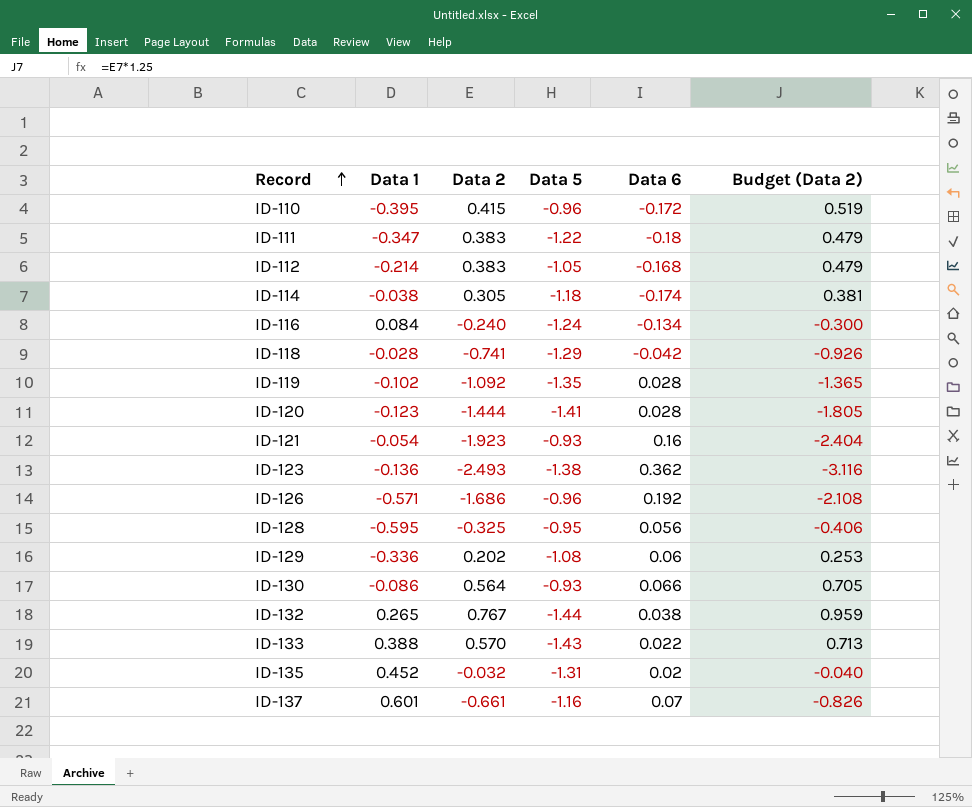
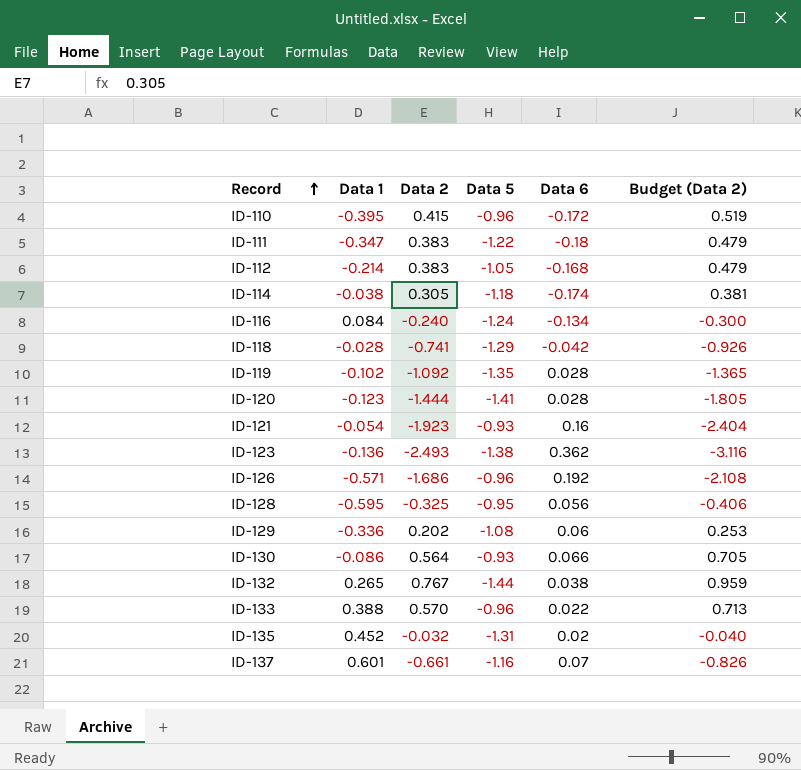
ID-133 | Data 5: -1.43 -> -0.96

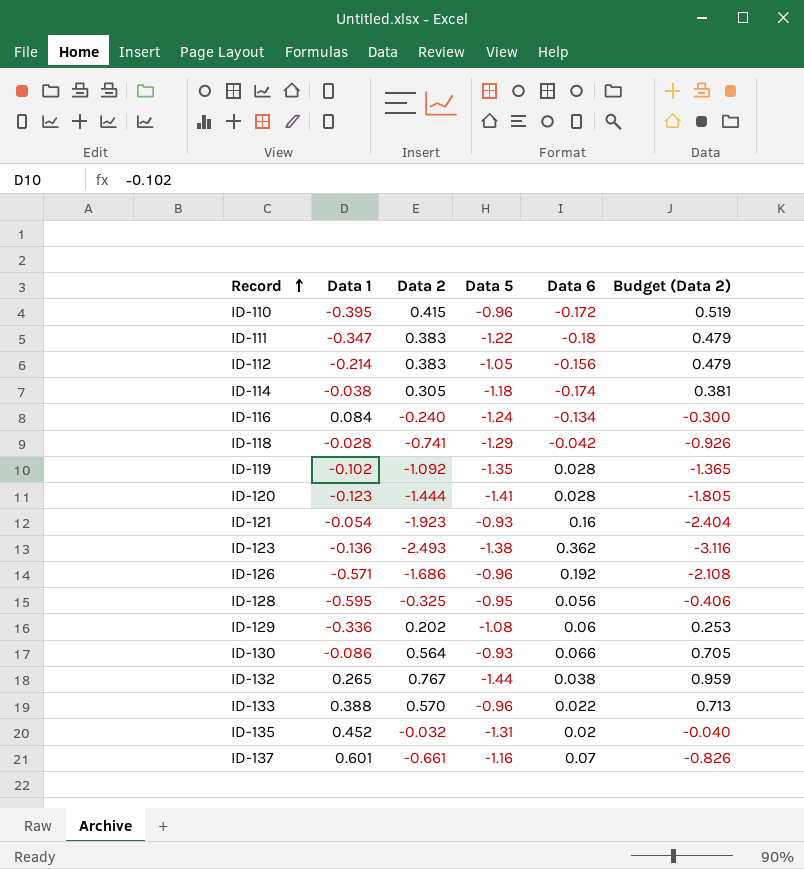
ID-112 | Data 6: -0.168 -> -0.156

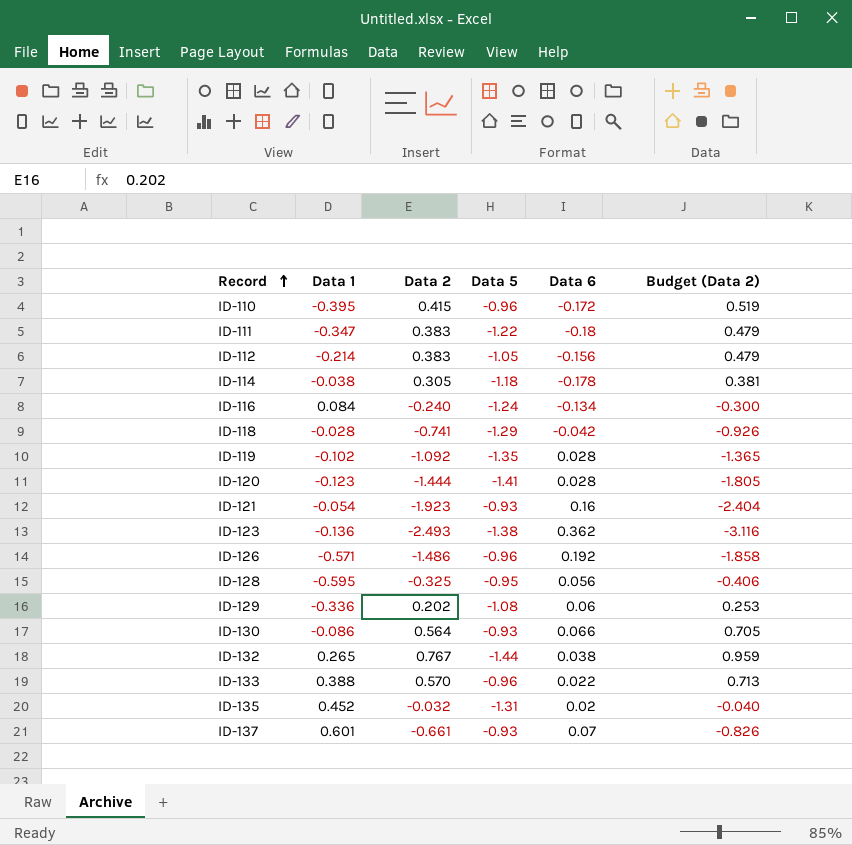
ID-114 | Data 6: -0.174 -> -0.178
ID-126 | Data 2: -1.686 -> -1.486
ID-126 | Budget (Data 2): -2.108 -> -1.858
ID-137 | Data 5: -1.16 -> -0.93

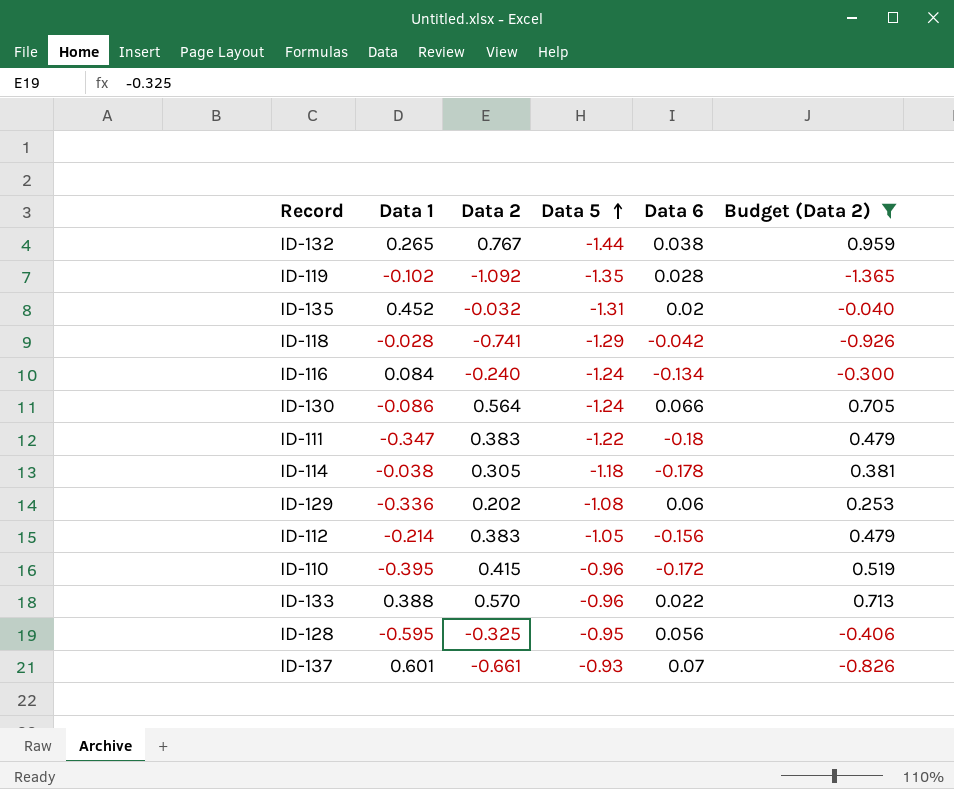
filter: none -> Budget (Data 2) >= -1.365
row order: Record ascending -> Data 5 ascending
ID-130 | Data 5: -0.93 -> -1.24

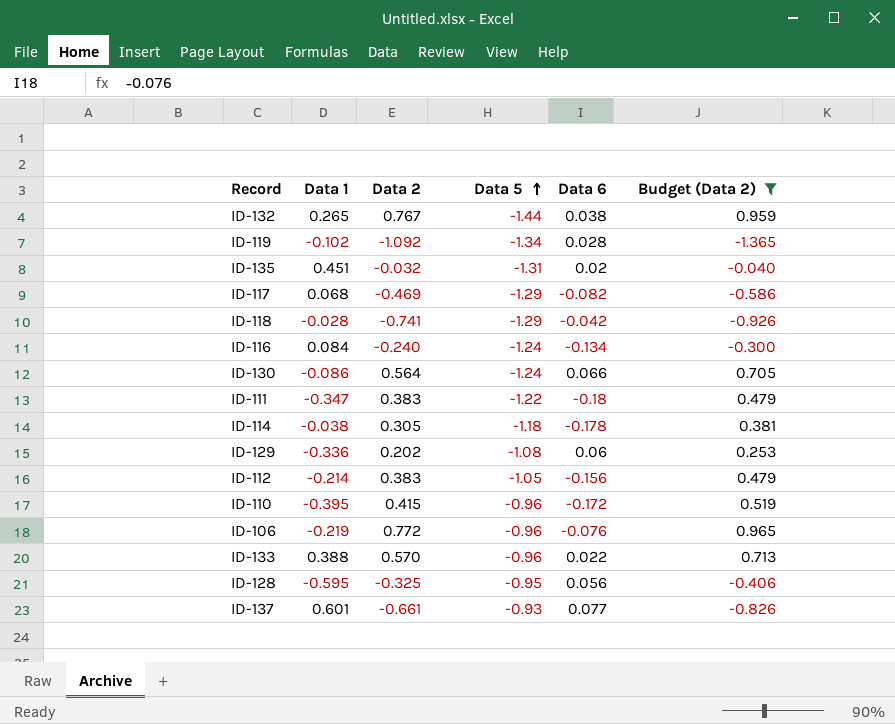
ID-119 | Data 5: -1.35 -> -1.34
ID-135 | Data 1: 0.452 -> 0.451
row ID-117: none -> 0.068 | -0.469 | -1.29 | -0.082 | -0.586
row ID-106: none -> -0.219 | 0.772 | -0.96 | -0.076 | 0.965
ID-137 | Data 6: 0.07 -> 0.077

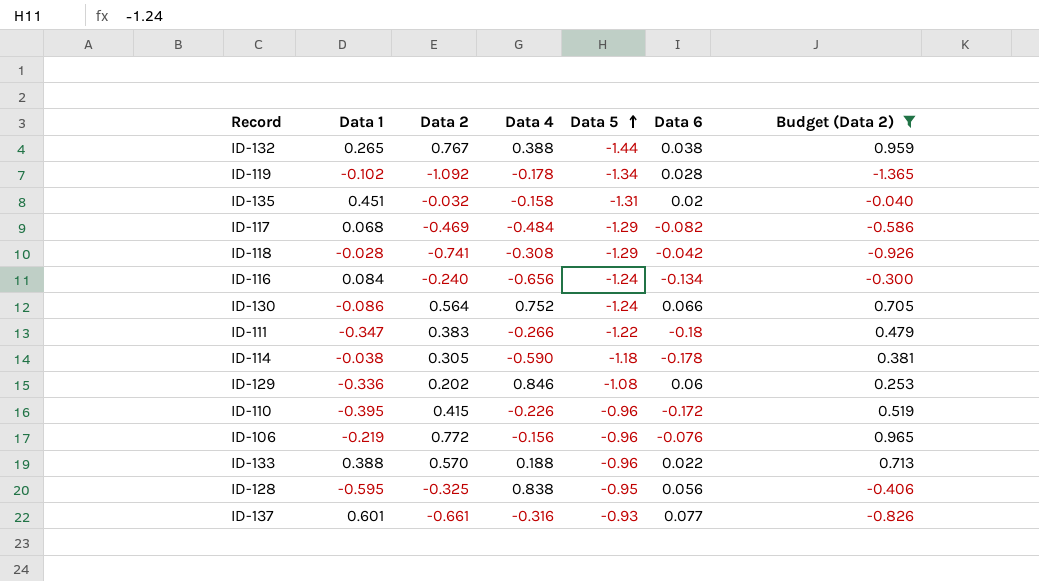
column Data 4 | position: none -> 4
row ID-112: -0.214 | 0.383 | -1.05 | -0.156 | 0.479 -> none

